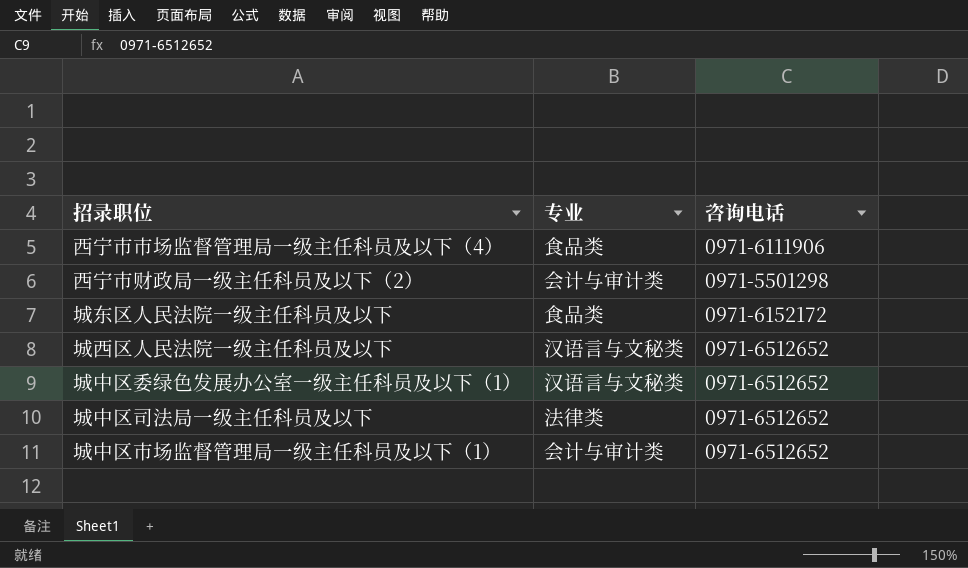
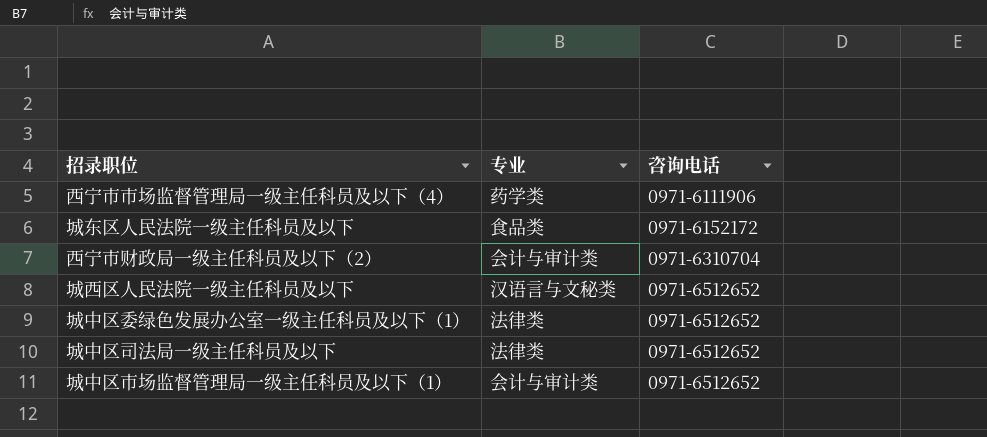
row order: none -> 咨询电话 ascending
西宁市市场监督管理局一级主任科员及以下（4） | 专业: 食品类 -> 药学类
西宁市财政局一级主任科员及以下（2） | 咨询电话: 0971-5501298 -> 0971-6310704
城中区委绿色发展办公室一级主任科员及以下（1） | 专业: 汉语言与文秘类 -> 法律类

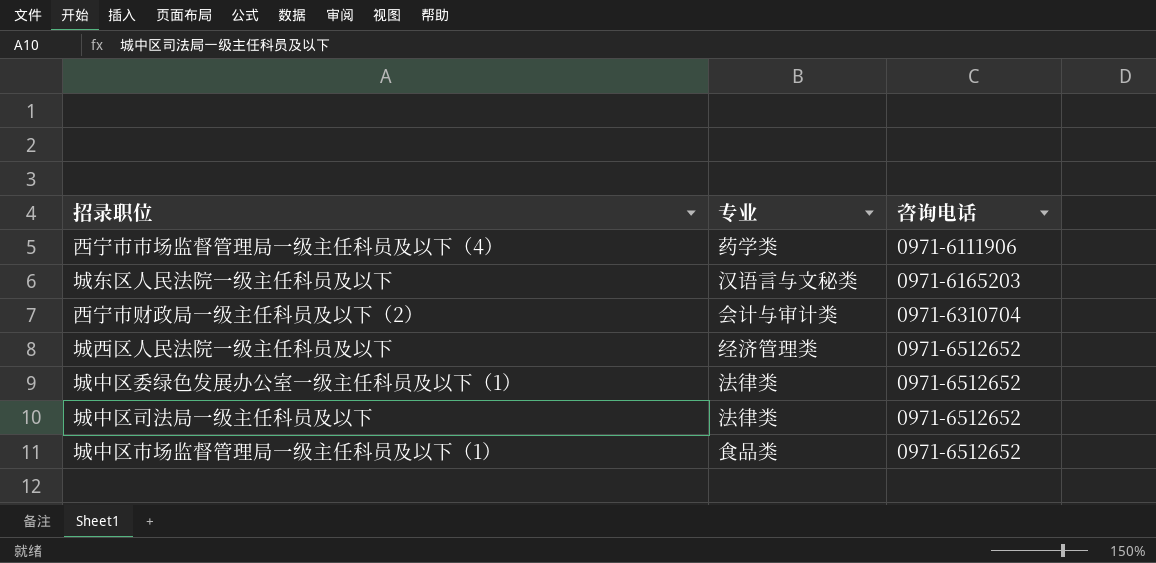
城东区人民法院一级主任科员及以下 | 专业: 食品类 -> 汉语言与文秘类
城东区人民法院一级主任科员及以下 | 咨询电话: 0971-6152172 -> 0971-6165203
城西区人民法院一级主任科员及以下 | 专业: 汉语言与文秘类 -> 经济管理类
城中区市场监督管理局一级主任科员及以下（1） | 专业: 会计与审计类 -> 食品类

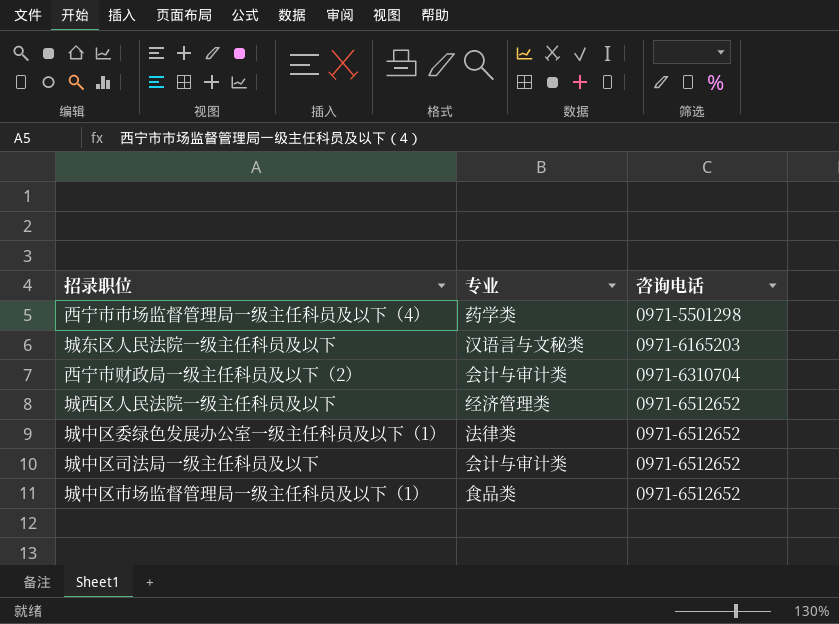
西宁市市场监督管理局一级主任科员及以下（4） | 咨询电话: 0971-6111906 -> 0971-5501298
城中区司法局一级主任科员及以下 | 专业: 法律类 -> 会计与审计类

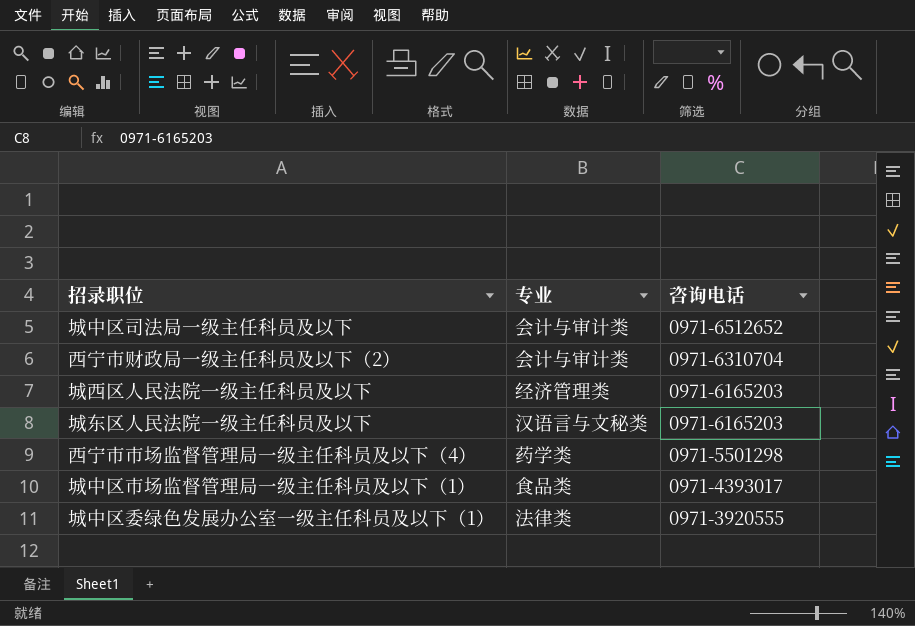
row order: 咨询电话 ascending -> 咨询电话 descending
城西区人民法院一级主任科员及以下 | 咨询电话: 0971-6512652 -> 0971-6165203
城中区市场监督管理局一级主任科员及以下（1） | 咨询电话: 0971-6512652 -> 0971-4393017
城中区委绿色发展办公室一级主任科员及以下（1） | 咨询电话: 0971-6512652 -> 0971-3920555

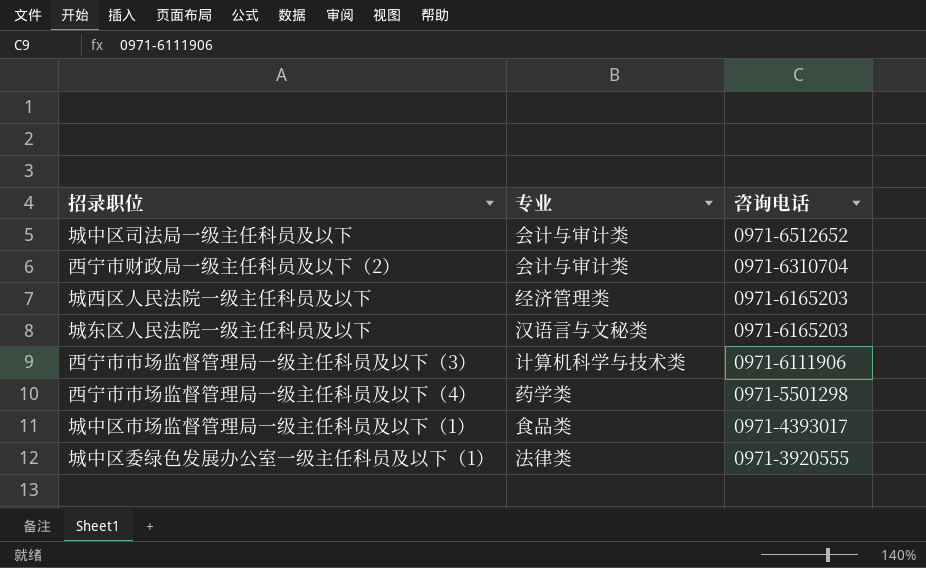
row 西宁市市场监督管理局一级主任科员及以下（3）: none -> 计算机科学与技术类 | 0971-6111906

